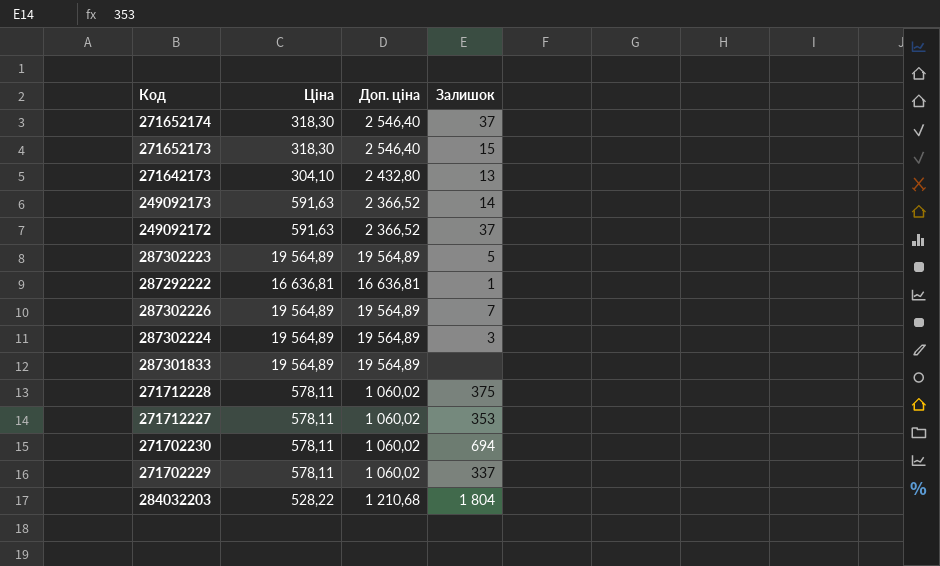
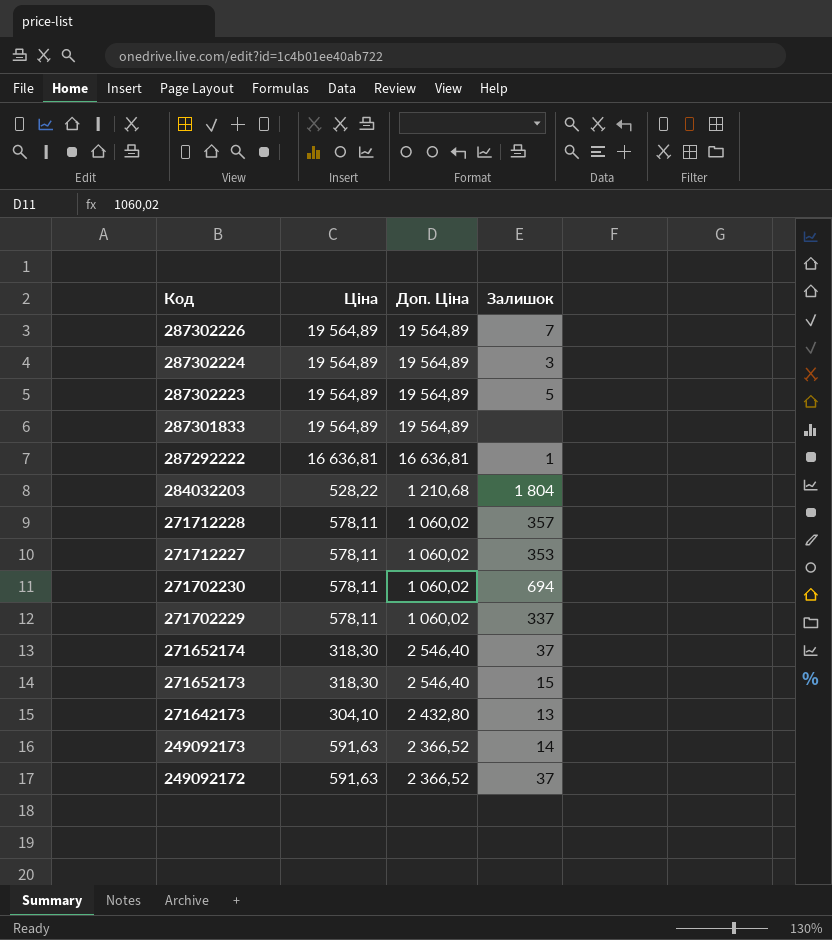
row order: none -> Код descending
column name: Доп. ціна -> Доп. Ціна
271712228 | Залишок: 375 -> 357

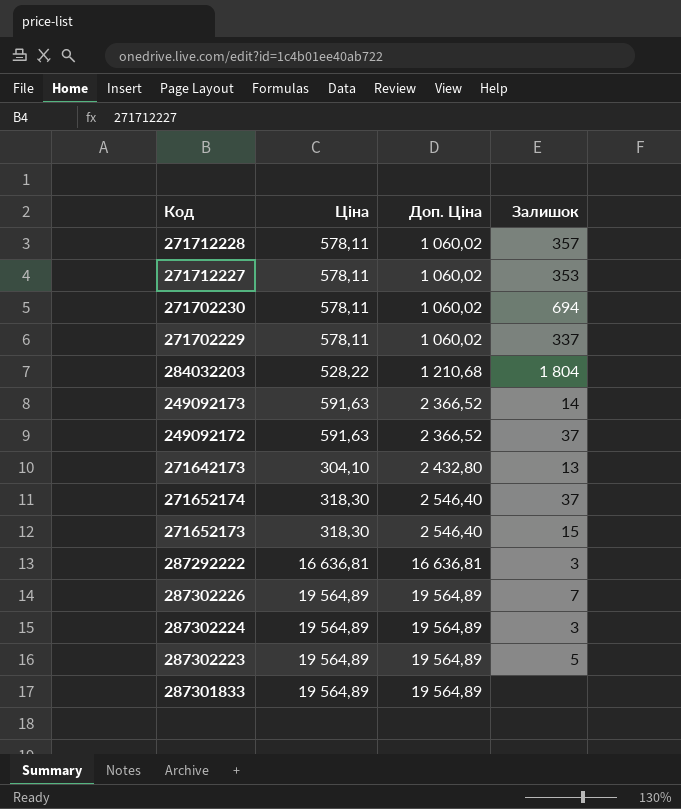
row order: Код descending -> Доп. Ціна ascending
287292222 | Залишок: 1 -> 3

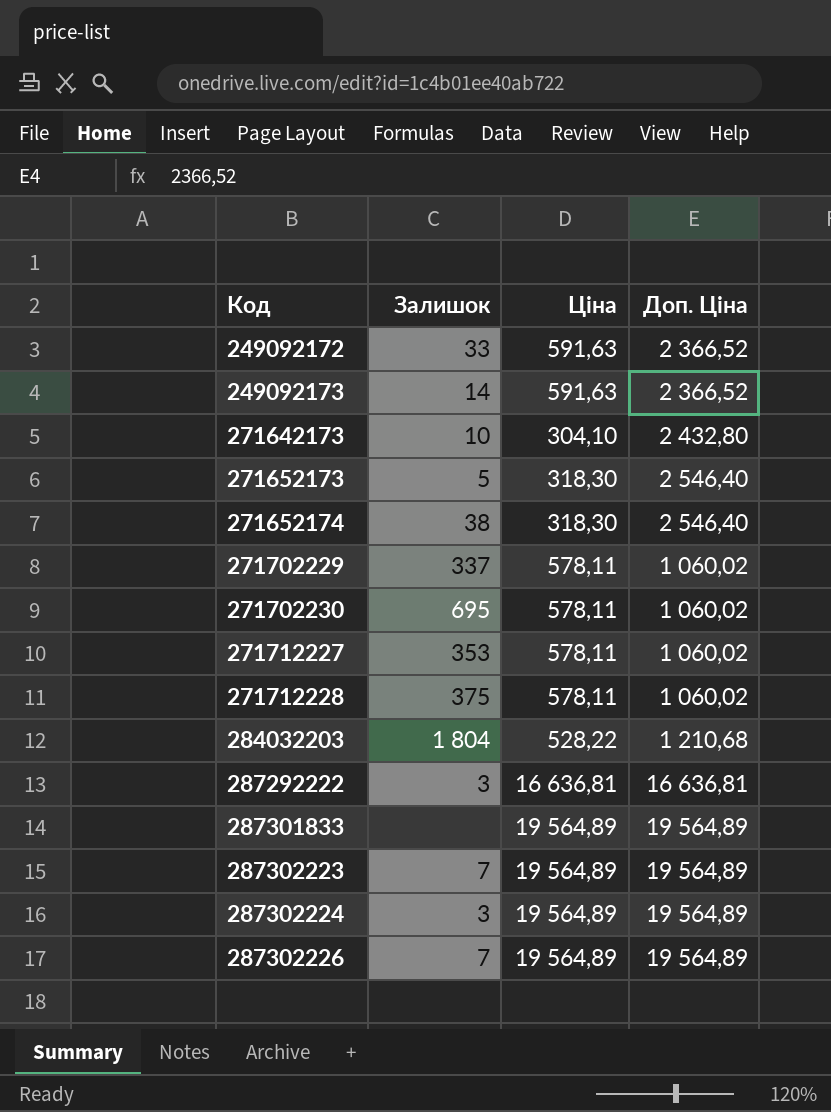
row order: Доп. Ціна ascending -> Код ascending
column Залишок | position: 4 -> 2
249092172 | Залишок: 37 -> 33
271642173 | Залишок: 13 -> 10
271652173 | Залишок: 15 -> 5
271652174 | Залишок: 37 -> 38
271702230 | Залишок: 694 -> 695
271712228 | Залишок: 357 -> 375
287302223 | Залишок: 5 -> 7

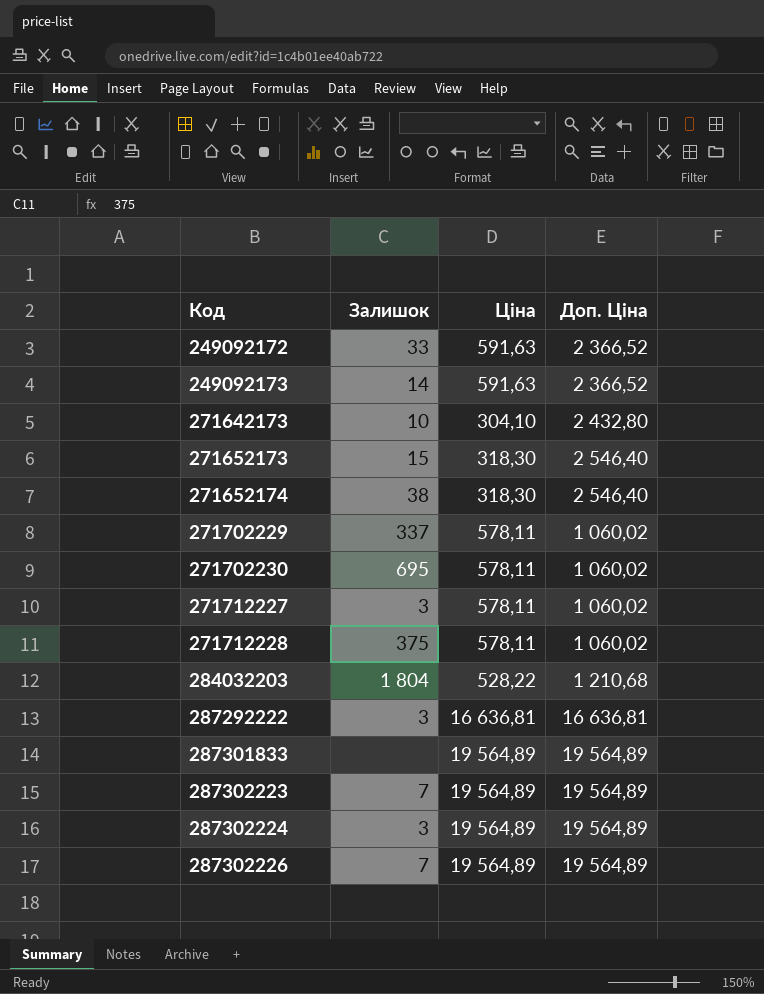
271652173 | Залишок: 5 -> 15
271712227 | Залишок: 353 -> 3

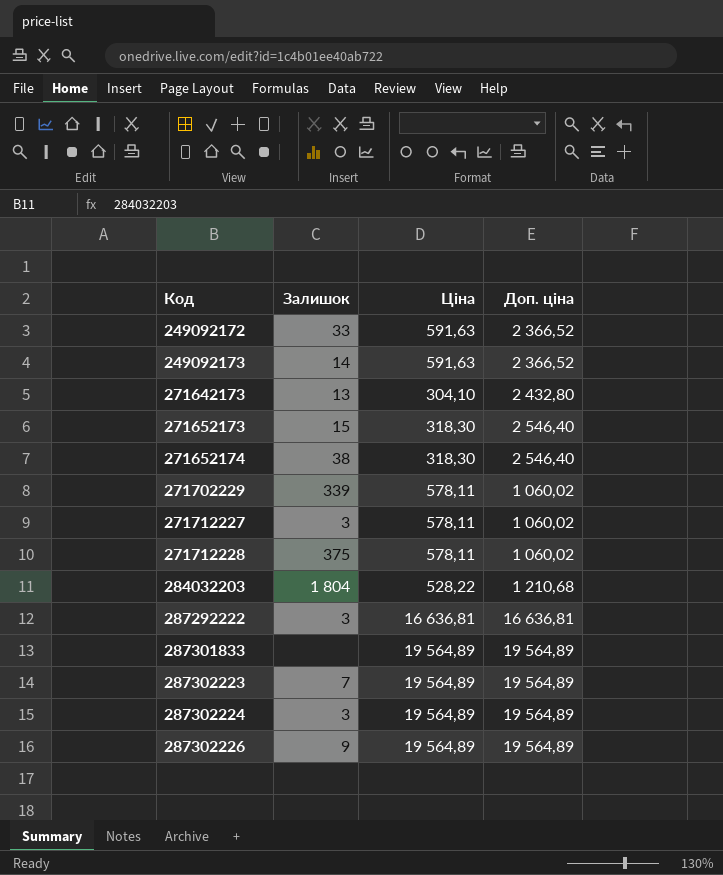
column name: Доп. Ціна -> Доп. ціна
row 271702230: 695 | 578,11 | 1 060,02 -> none
271642173 | Залишок: 10 -> 13
271702229 | Залишок: 337 -> 339
287302226 | Залишок: 7 -> 9

